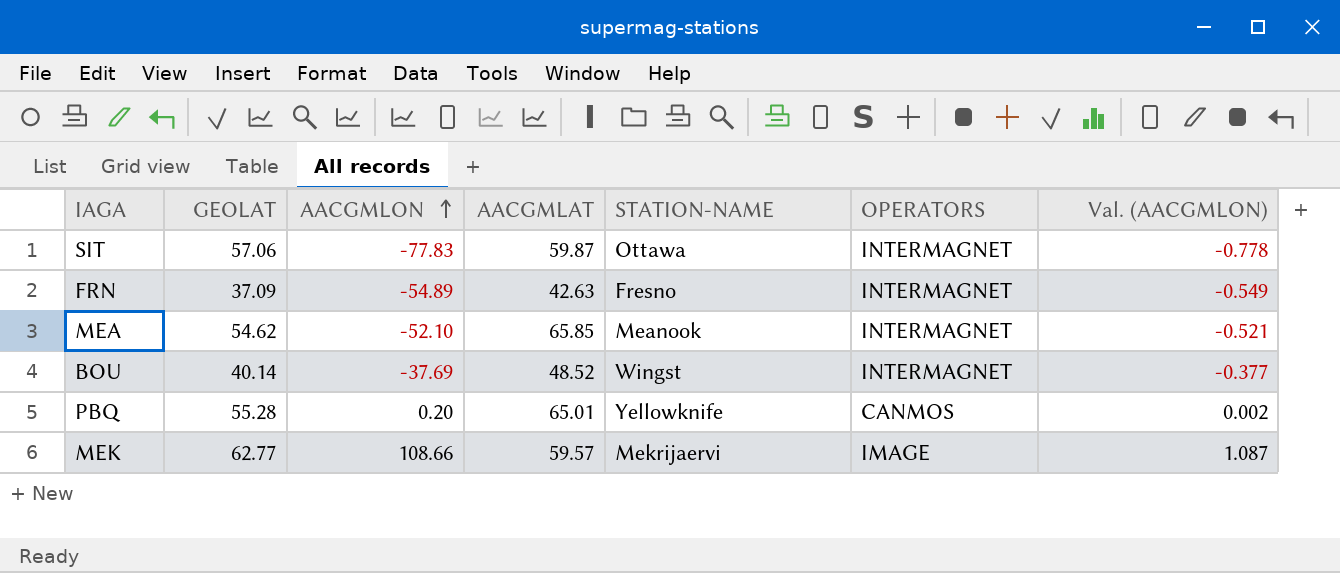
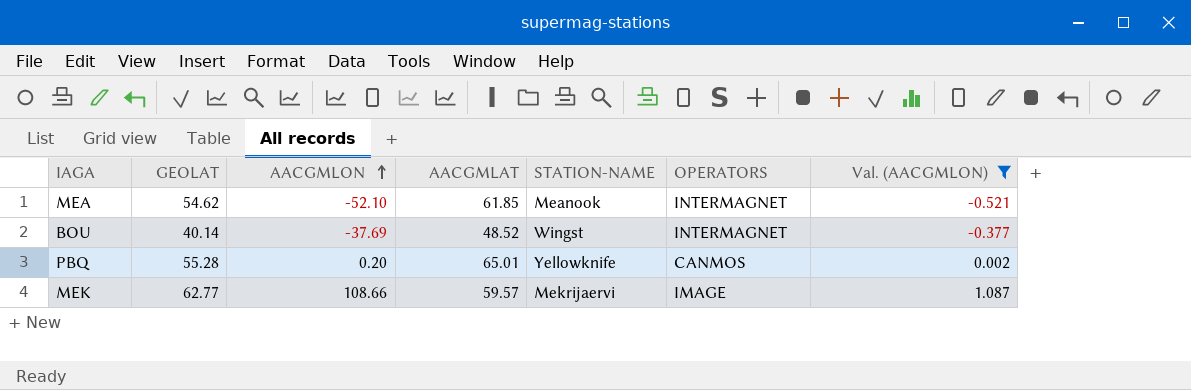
filter: none -> Val. (AACGMLON) >= -0.521
MEA | AACGMLAT: 65.85 -> 61.85

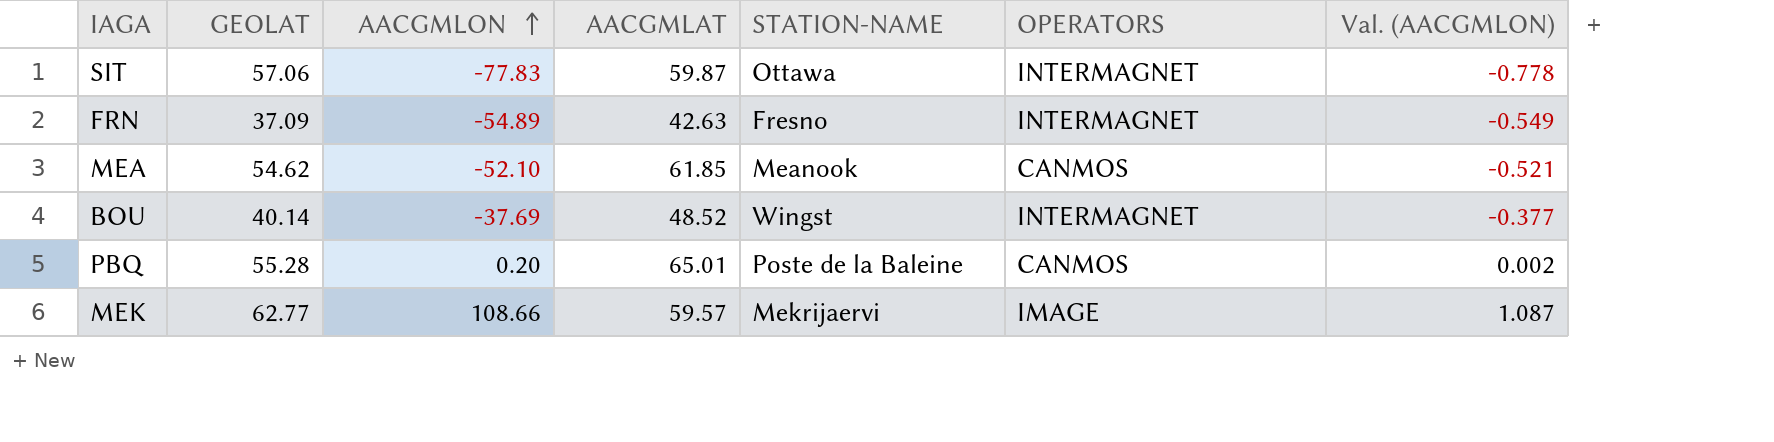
filter: Val. (AACGMLON) >= -0.521 -> none
MEA | OPERATORS: INTERMAGNET -> CANMOS
PBQ | STATION-NAME: Yellowknife -> Poste de la Baleine

